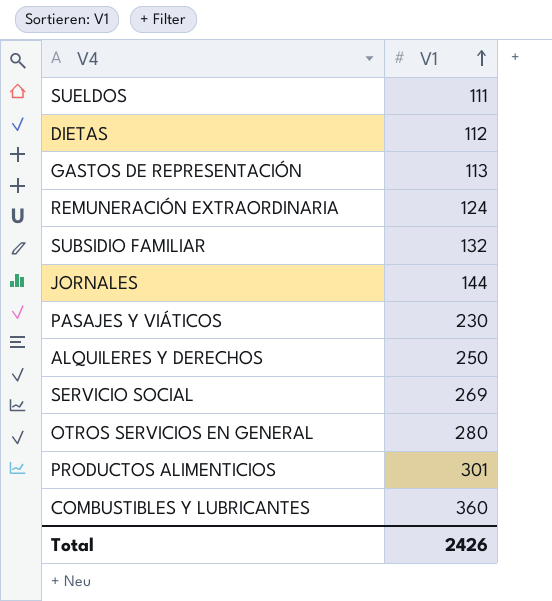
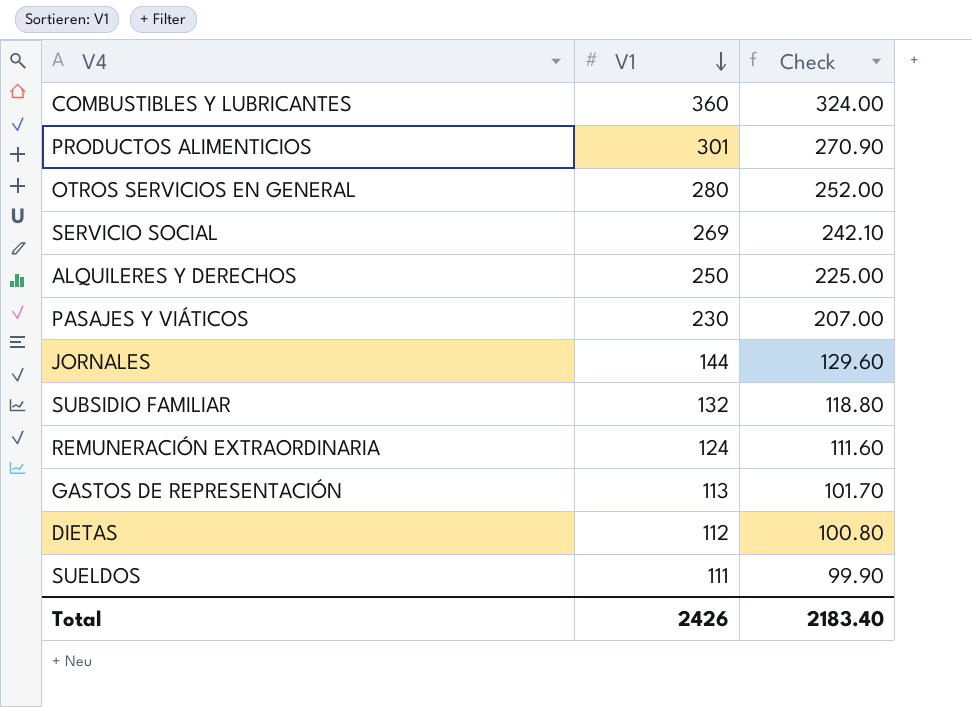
row order: V1 ascending -> V1 descending
column Check | formula: none -> [V1] * 0.9

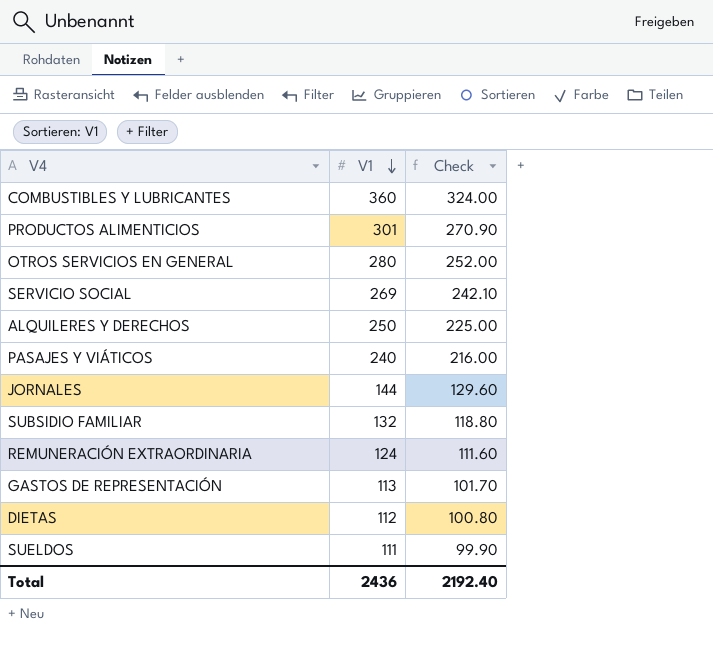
PASAJES Y VIÁTICOS | V1: 230 -> 240
PASAJES Y VIÁTICOS | Check: 207.00 -> 216.00
Total | V1: 2426 -> 2436
Total | Check: 2183.40 -> 2192.40

